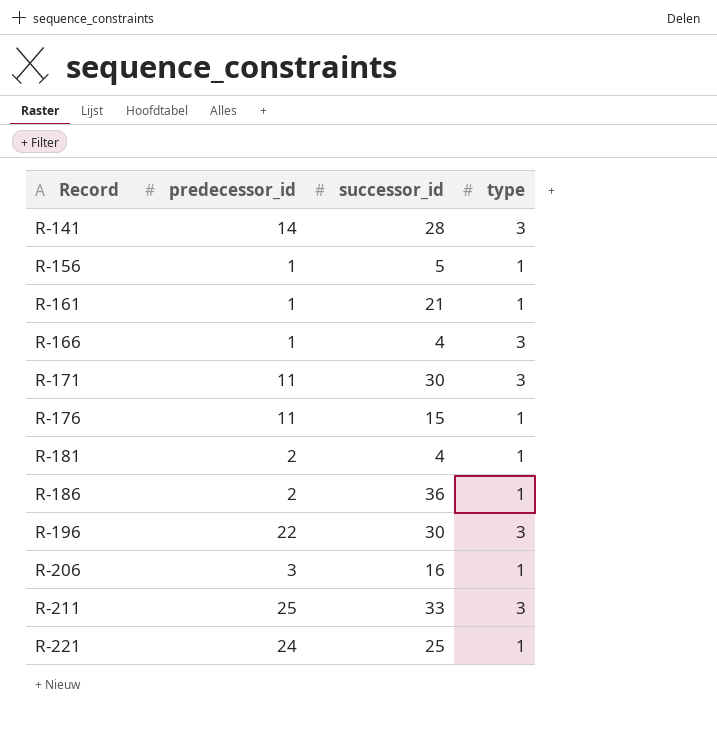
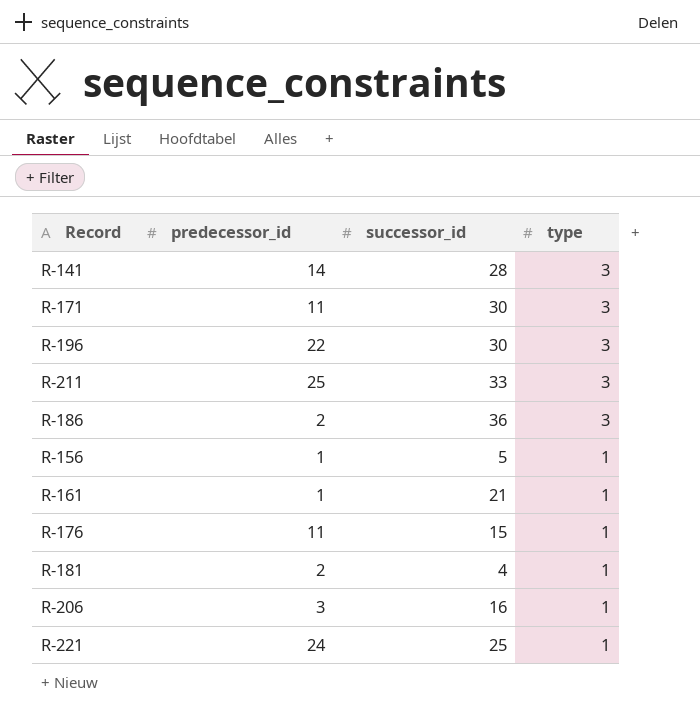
row order: Record ascending -> type descending
row R-166: 1 | 4 | 3 -> none
R-186 | type: 1 -> 3

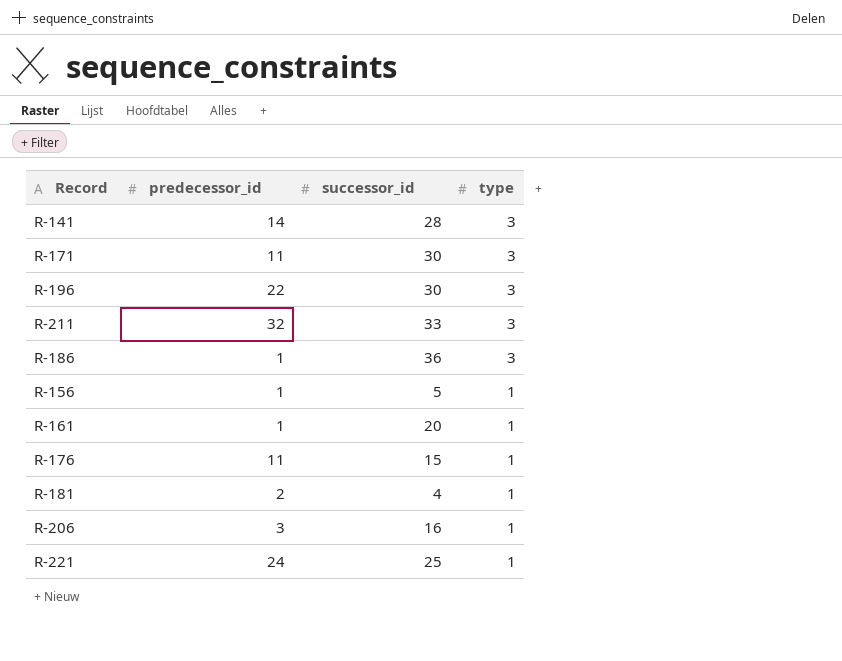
R-211 | predecessor_id: 25 -> 32
R-186 | predecessor_id: 2 -> 1
R-161 | successor_id: 21 -> 20

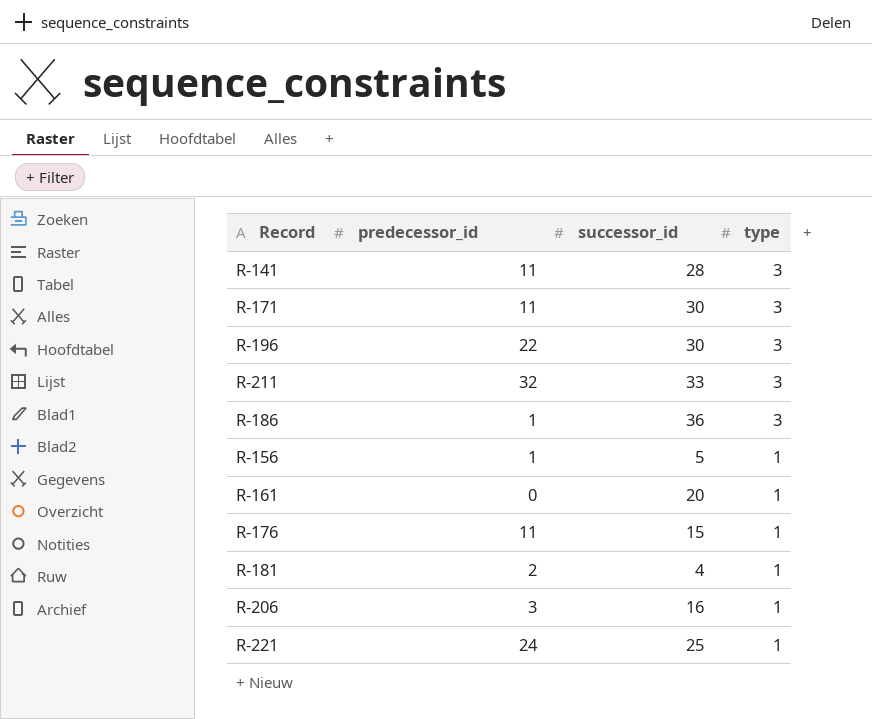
R-141 | predecessor_id: 14 -> 11
R-161 | predecessor_id: 1 -> 0

